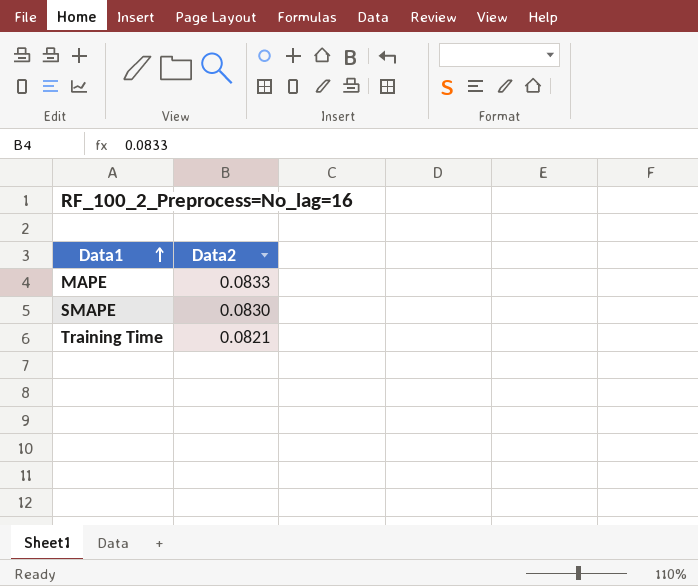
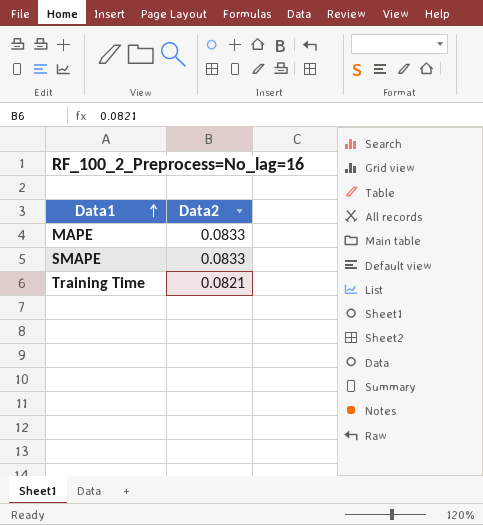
SMAPE | Data2: 0.0830 -> 0.0833

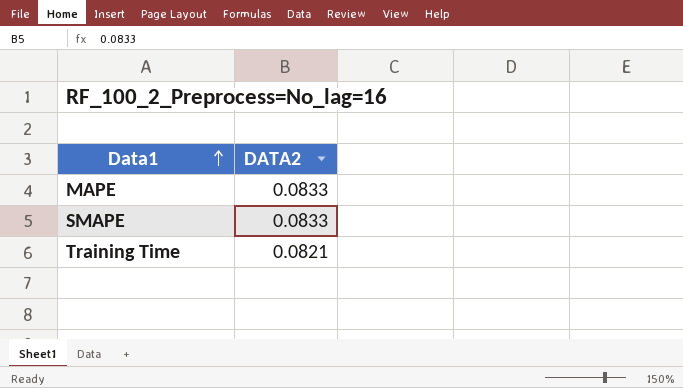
column name: Data2 -> DATA2

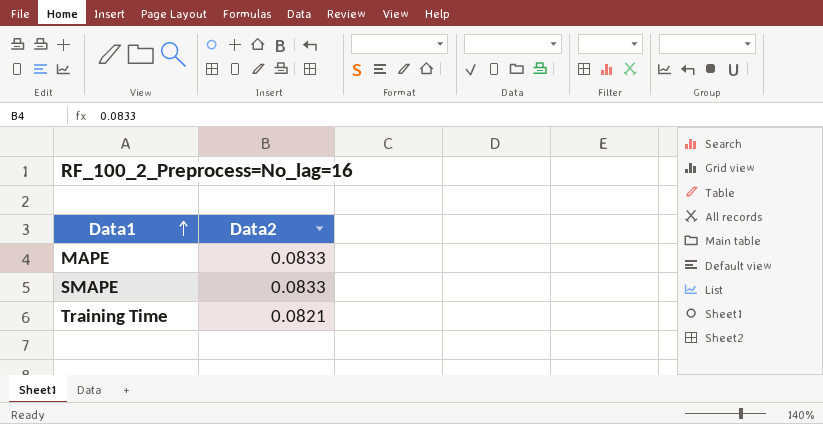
column name: DATA2 -> Data2

